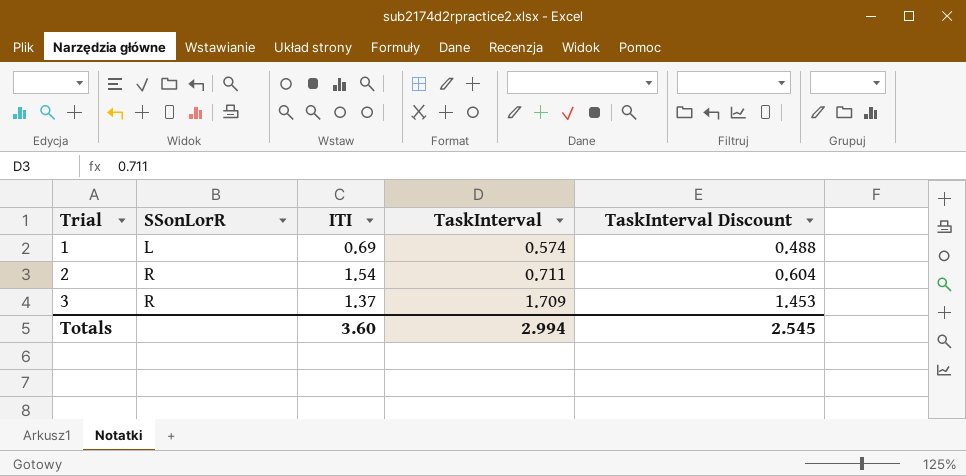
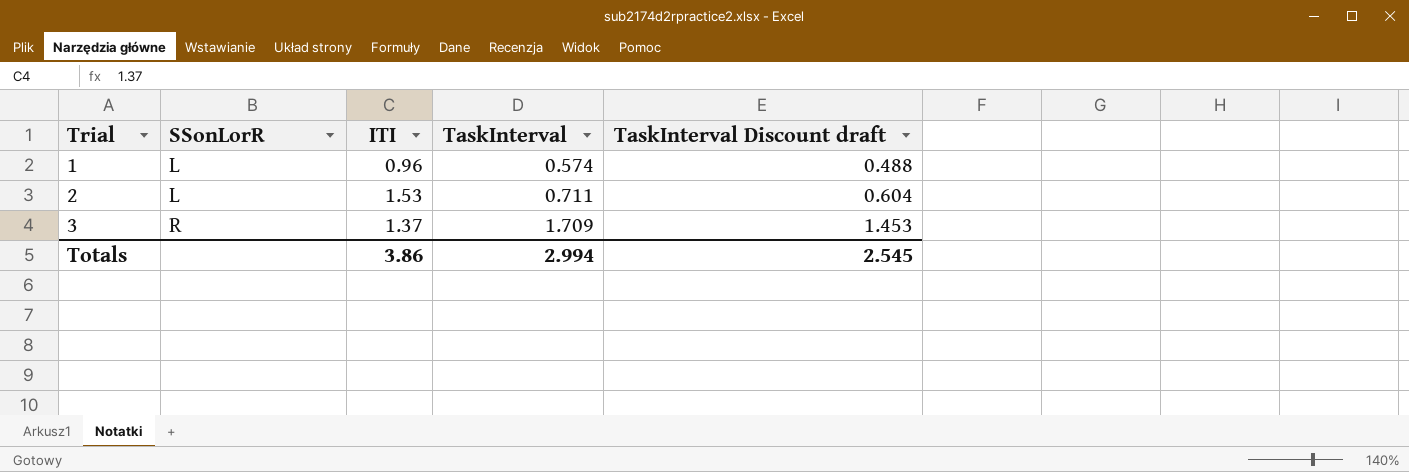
column name: TaskInterval Discount -> TaskInterval Discount draft
1 | ITI: 0.69 -> 0.96
2 | SSonLorR: R -> L
2 | ITI: 1.54 -> 1.53
Totals | ITI: 3.60 -> 3.86

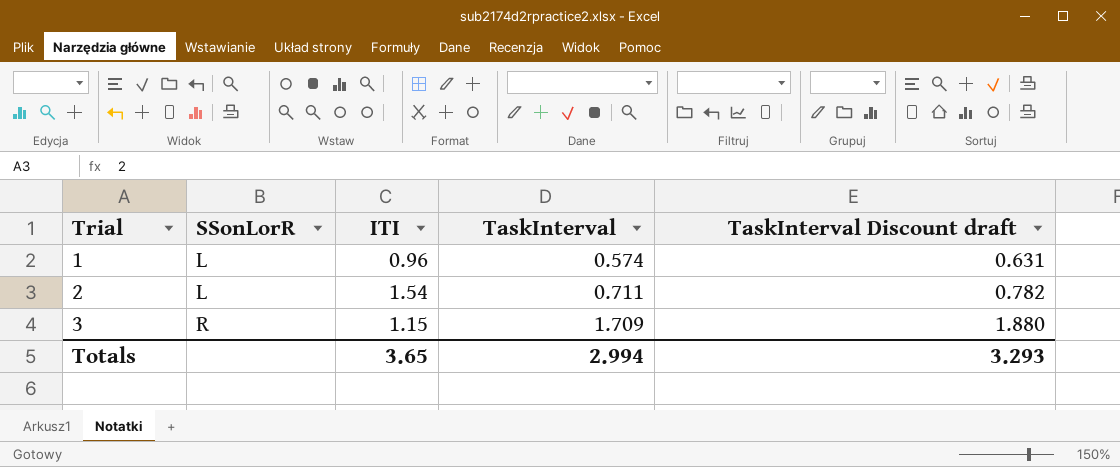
column TaskInterval Discount draft | formula: [TaskInterval] * 0.85 -> [TaskInterval] * 1.1
2 | ITI: 1.53 -> 1.54
3 | ITI: 1.37 -> 1.15
Totals | ITI: 3.86 -> 3.65
Totals | TaskInterval Discount draft: 2.545 -> 3.293

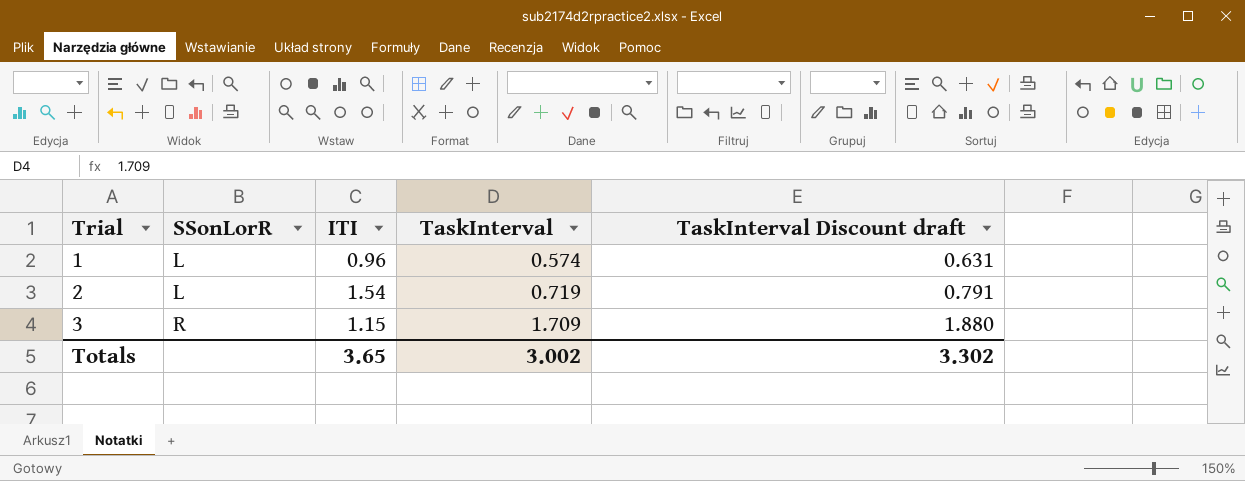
2 | TaskInterval: 0.711 -> 0.719
2 | TaskInterval Discount draft: 0.782 -> 0.791
Totals | TaskInterval: 2.994 -> 3.002
Totals | TaskInterval Discount draft: 3.293 -> 3.302

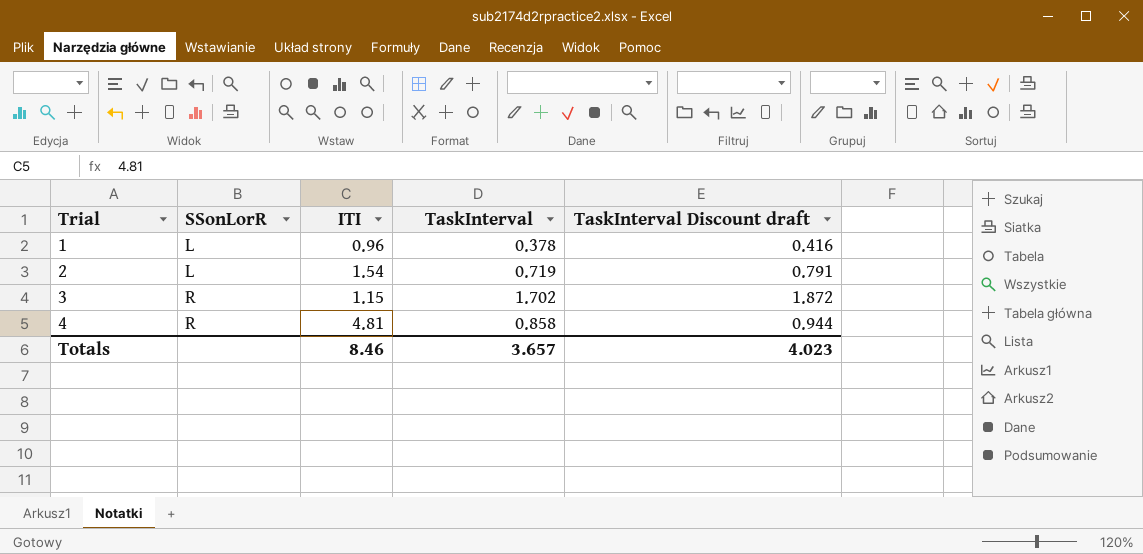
1 | TaskInterval: 0.574 -> 0.378
1 | TaskInterval Discount draft: 0.631 -> 0.416
3 | TaskInterval: 1.709 -> 1.702
3 | TaskInterval Discount draft: 1.880 -> 1.872
row 4: none -> R | 4.81 | 0.858 | 0.944
Totals | ITI: 3.65 -> 8.46
Totals | TaskInterval: 3.002 -> 3.657
Totals | TaskInterval Discount draft: 3.302 -> 4.023

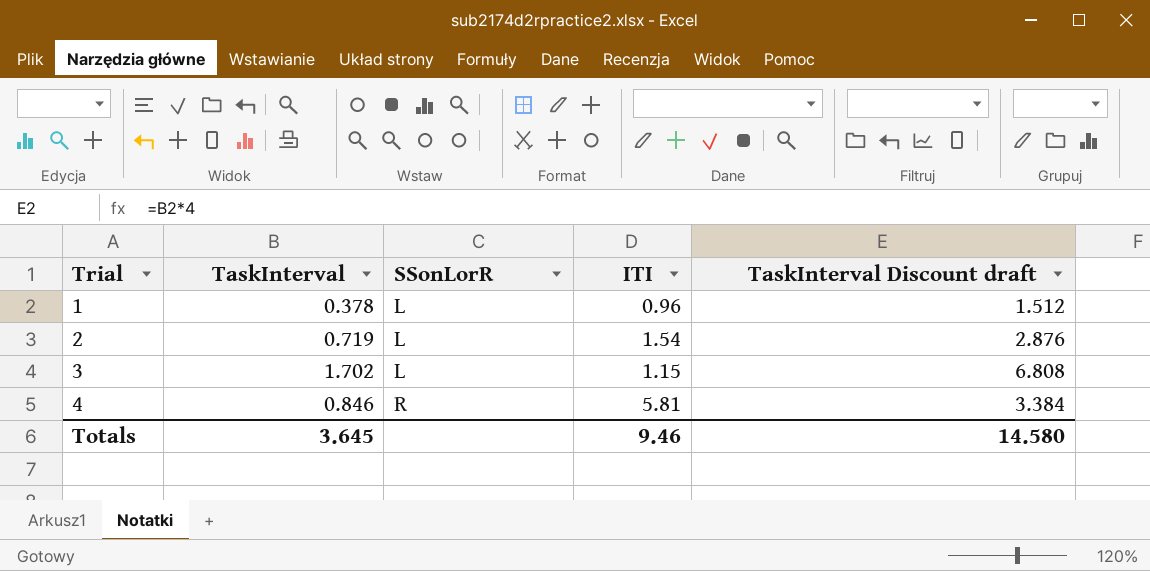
column TaskInterval | position: 4 -> 2
column TaskInterval Discount draft | formula: [TaskInterval] * 1.1 -> [TaskInterval] * 4
3 | SSonLorR: R -> L
4 | TaskInterval: 0.858 -> 0.846
4 | ITI: 4.81 -> 5.81
Totals | TaskInterval: 3.657 -> 3.645
Totals | ITI: 8.46 -> 9.46
Totals | TaskInterval Discount draft: 4.023 -> 14.580

